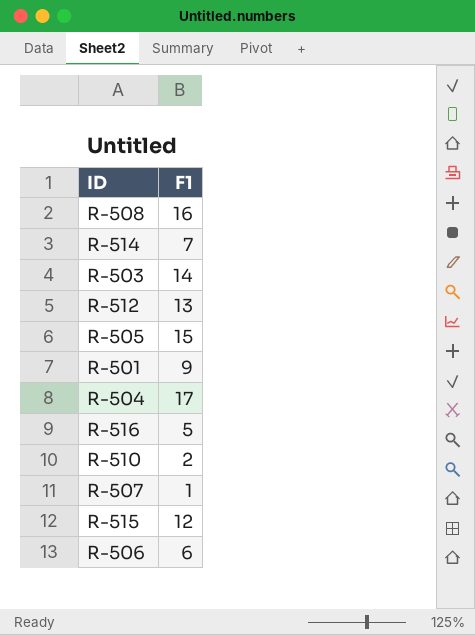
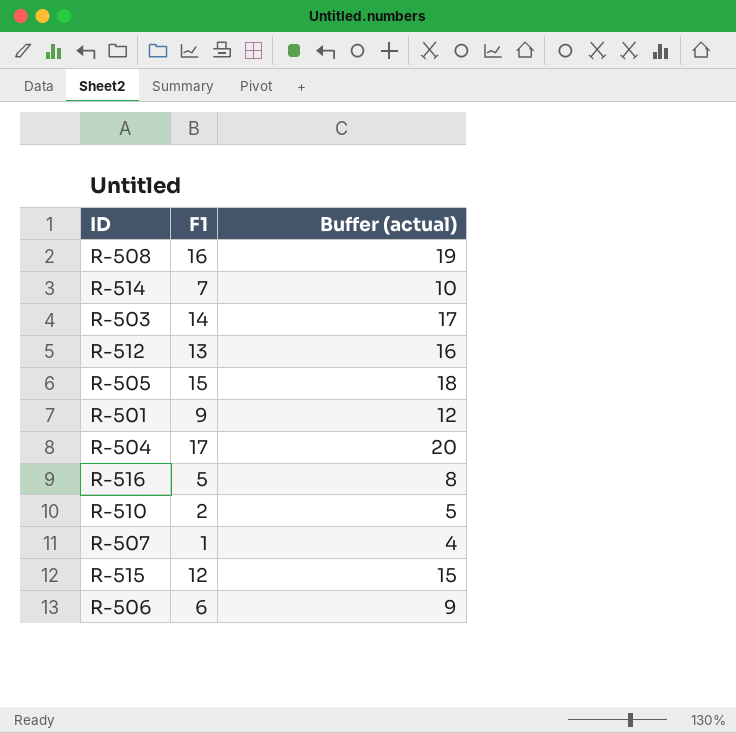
column Buffer (actual) | formula: none -> [F1] + 3

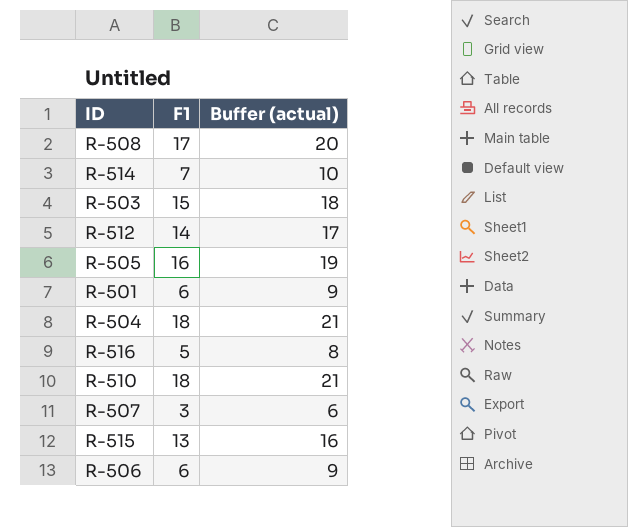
R-508 | F1: 16 -> 17
R-508 | Buffer (actual): 19 -> 20
R-503 | F1: 14 -> 15
R-503 | Buffer (actual): 17 -> 18
R-512 | F1: 13 -> 14
R-512 | Buffer (actual): 16 -> 17
R-505 | F1: 15 -> 16
R-505 | Buffer (actual): 18 -> 19
R-501 | F1: 9 -> 6
R-501 | Buffer (actual): 12 -> 9
R-504 | F1: 17 -> 18
R-504 | Buffer (actual): 20 -> 21
R-510 | F1: 2 -> 18
R-510 | Buffer (actual): 5 -> 21
R-507 | F1: 1 -> 3
R-507 | Buffer (actual): 4 -> 6
R-515 | F1: 12 -> 13
R-515 | Buffer (actual): 15 -> 16

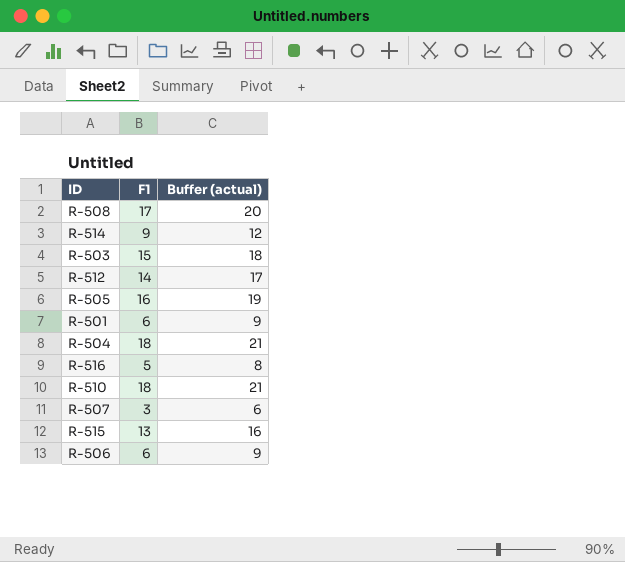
R-514 | F1: 7 -> 9
R-514 | Buffer (actual): 10 -> 12

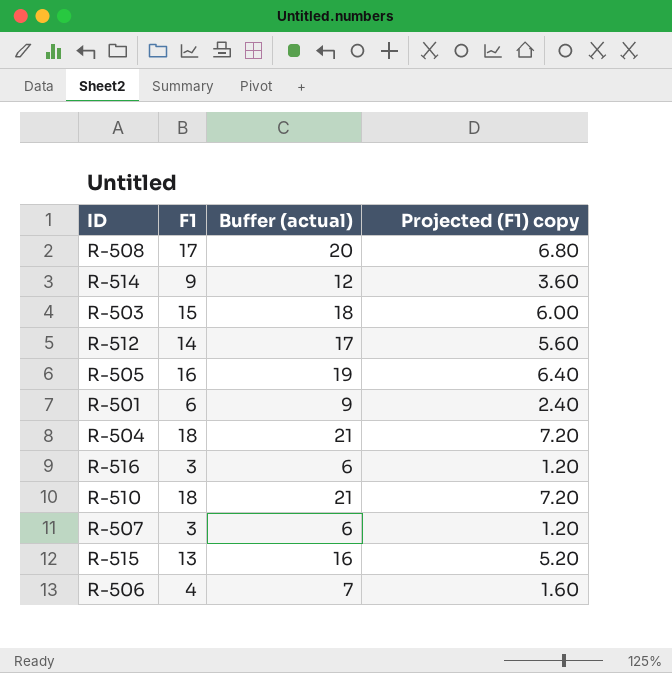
column Projected (F1) copy | formula: none -> [F1] * 0.4
R-516 | F1: 5 -> 3
R-516 | Buffer (actual): 8 -> 6
R-506 | F1: 6 -> 4
R-506 | Buffer (actual): 9 -> 7

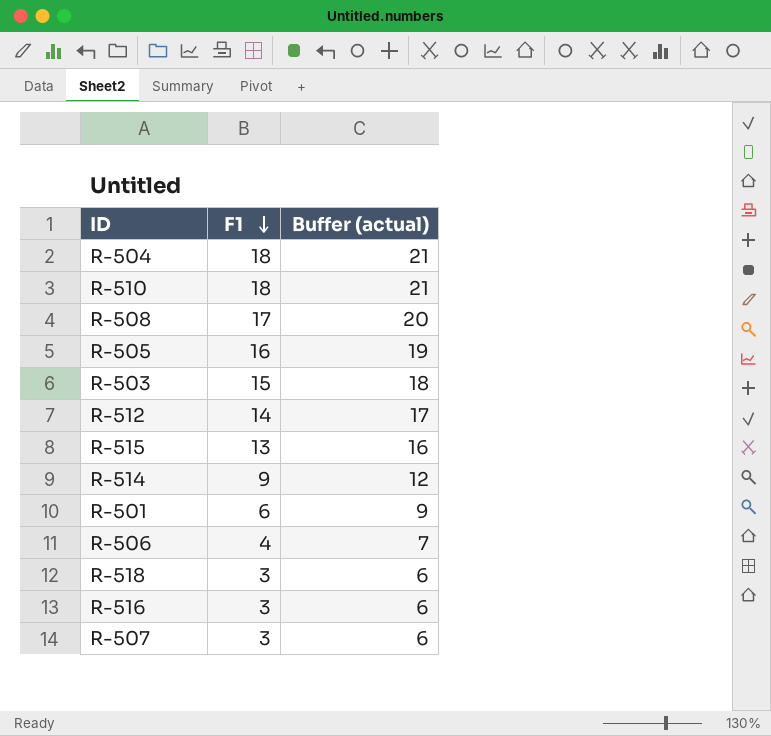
row order: none -> F1 descending
column Projected (F1) copy | formula: [F1] * 0.4 -> none
row R-518: none -> 3 | 6

